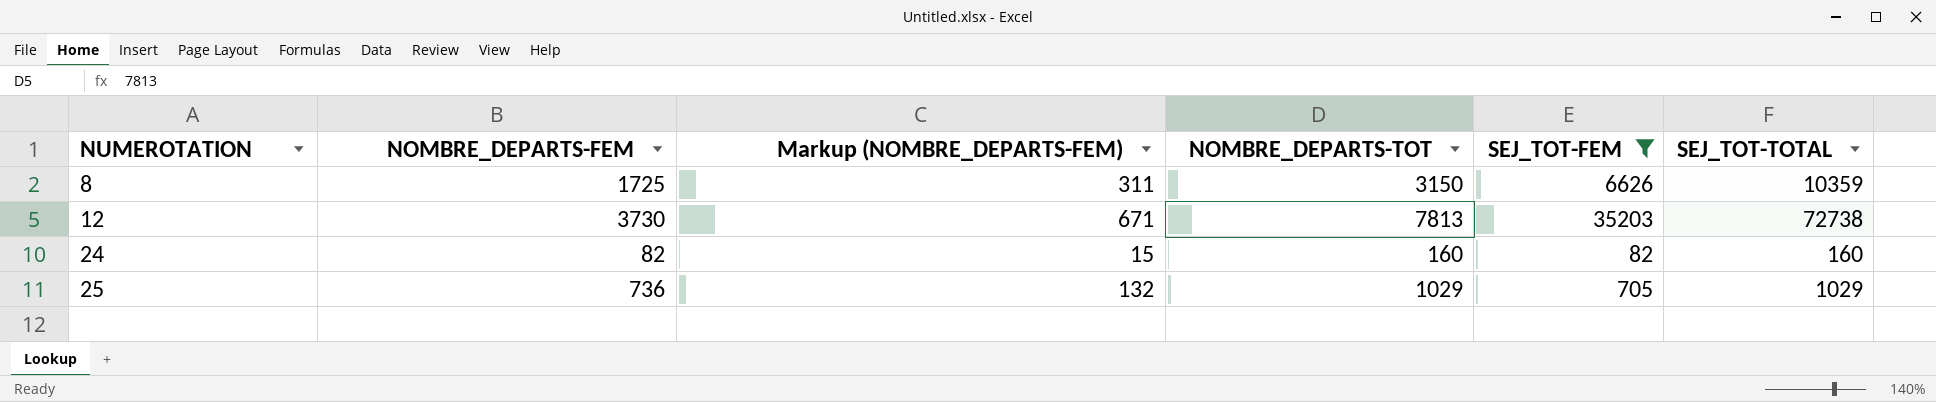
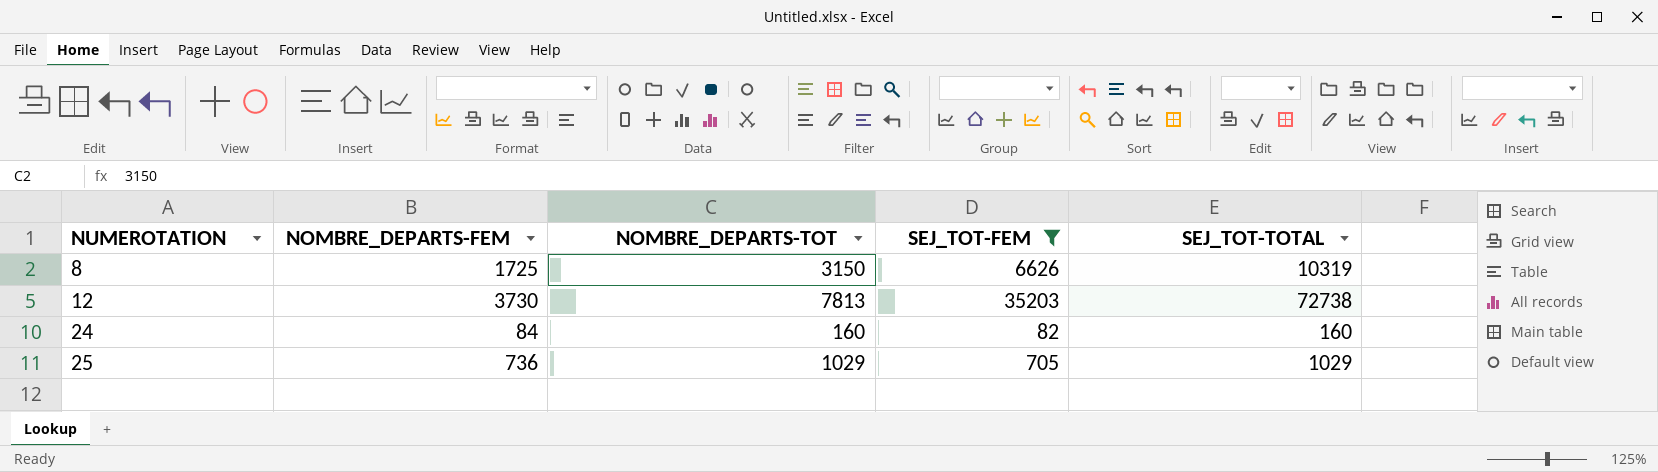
column Markup (NOMBRE_DEPARTS-FEM) | formula: [NOMBRE_DEPARTS-FEM] * 0.18 -> none
8 | SEJ_TOT-TOTAL: 10359 -> 10319
24 | NOMBRE_DEPARTS-FEM: 82 -> 84

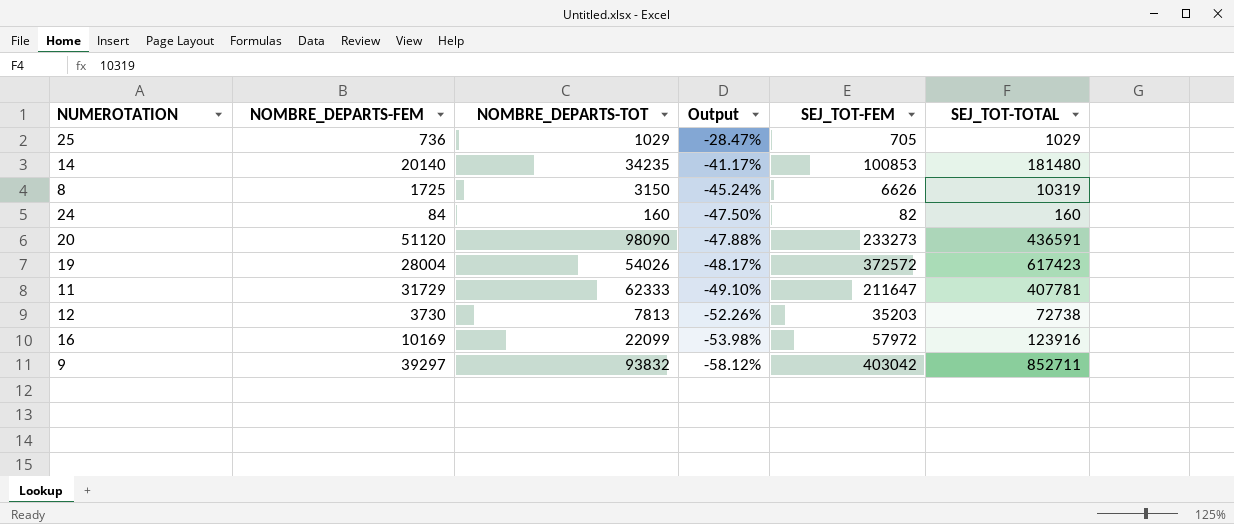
filter: SEJ_TOT-FEM <= 35203 -> none
row order: NUMEROTATION ascending -> Output descending
column Output | formula: none -> ([NOMBRE_DEPARTS-FEM] - [NOMBRE_DEPARTS-TOT]) / [NOMBRE_DEPARTS-TOT]

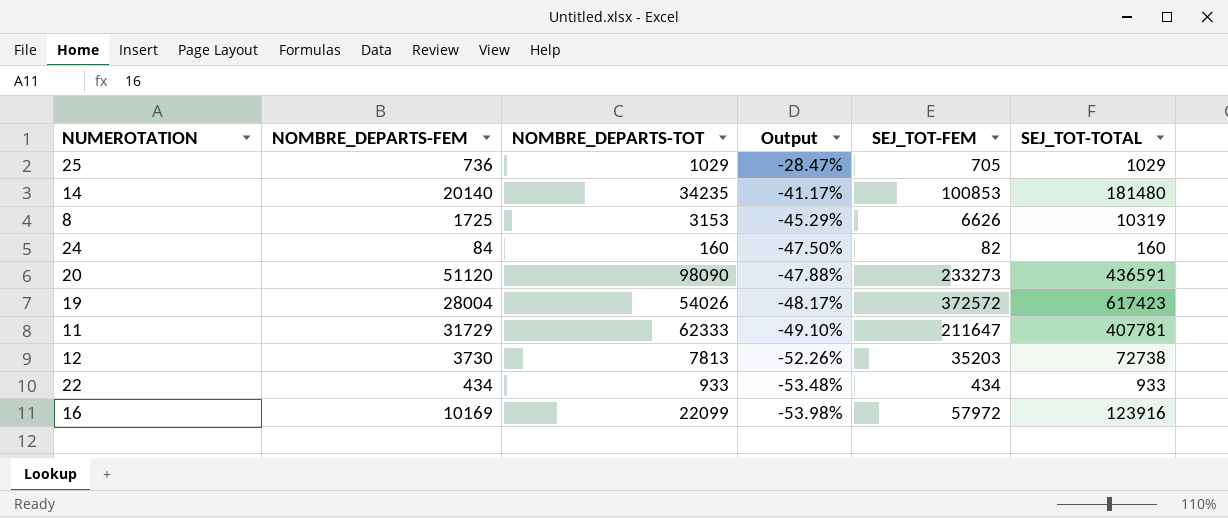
row 9: 39297 | 93832 | -58.12% | 403042 | 852711 -> none
8 | NOMBRE_DEPARTS-TOT: 3150 -> 3153
8 | Output: -45.24% -> -45.29%
row 22: none -> 434 | 933 | -53.48% | 434 | 933

